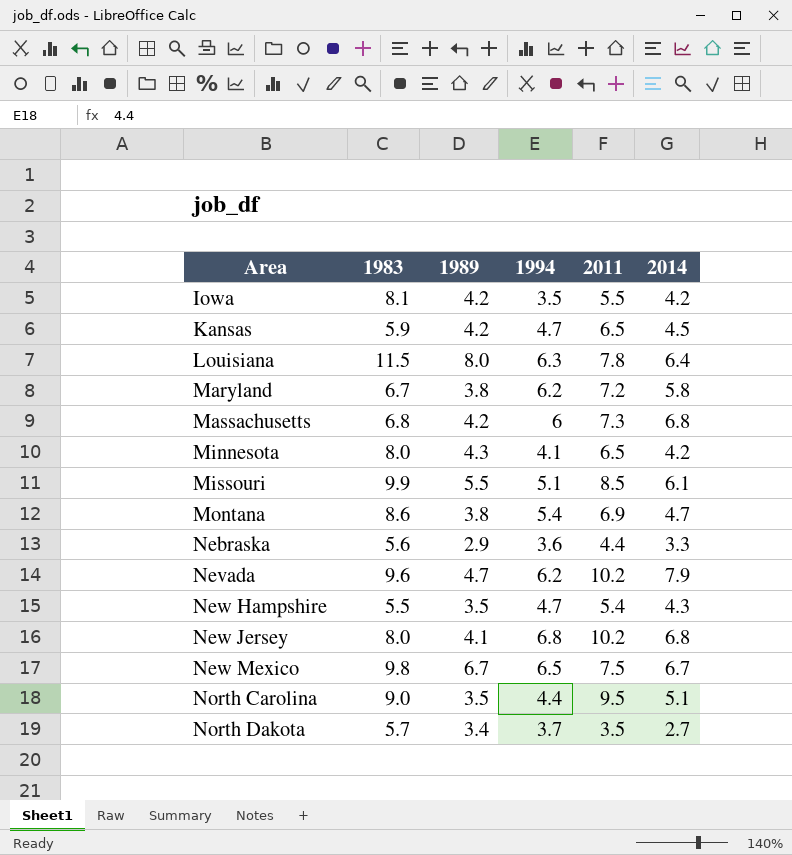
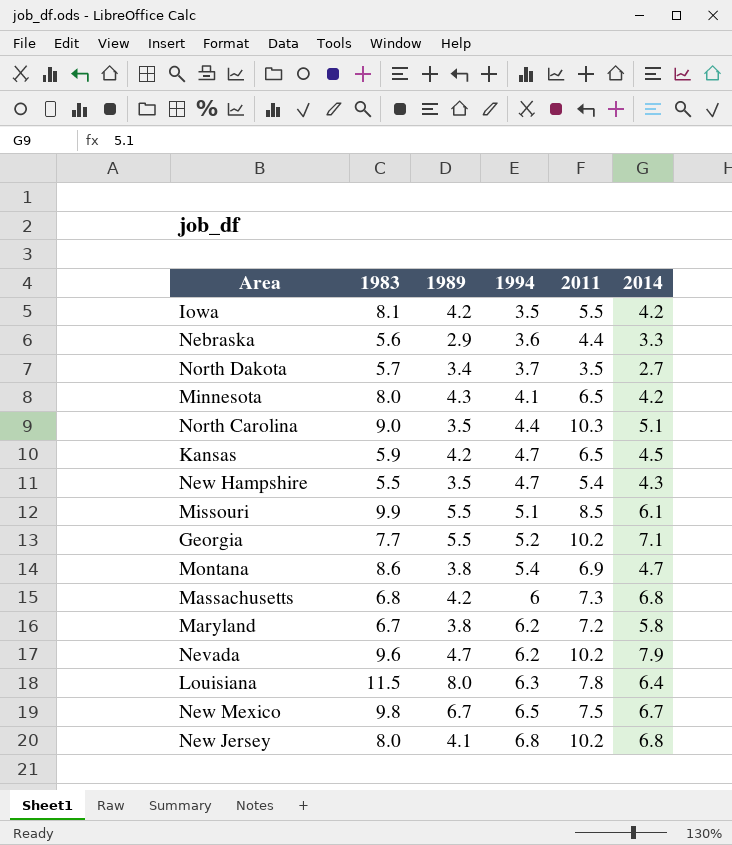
row order: Area ascending -> 1994 ascending
North Carolina | 2011: 9.5 -> 10.3
row Georgia: none -> 7.7 | 5.5 | 5.2 | 10.2 | 7.1

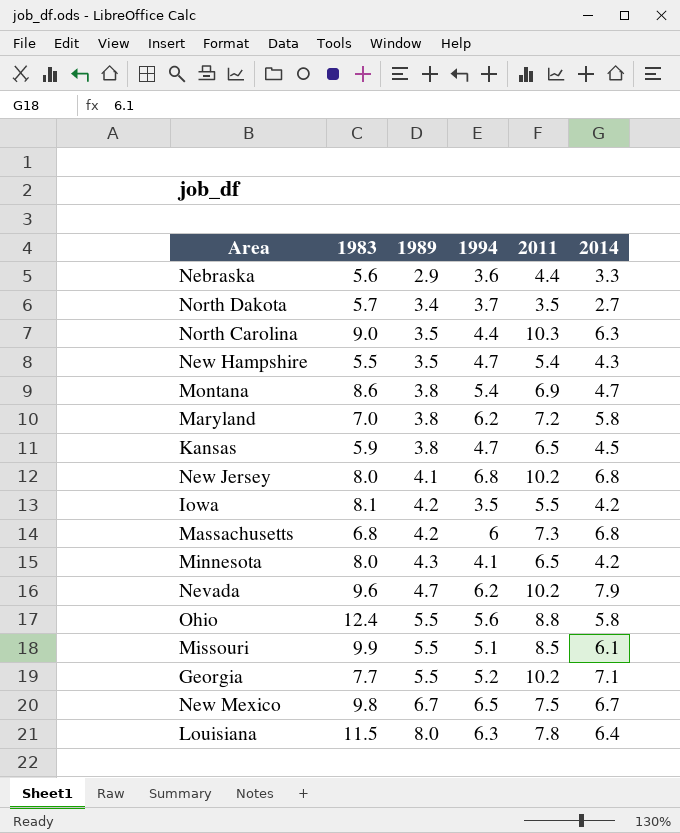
row order: 1994 ascending -> 1989 ascending
North Carolina | 2014: 5.1 -> 6.3
Maryland | 1983: 6.7 -> 7.0
Kansas | 1989: 4.2 -> 3.8
row Ohio: none -> 12.4 | 5.5 | 5.6 | 8.8 | 5.8

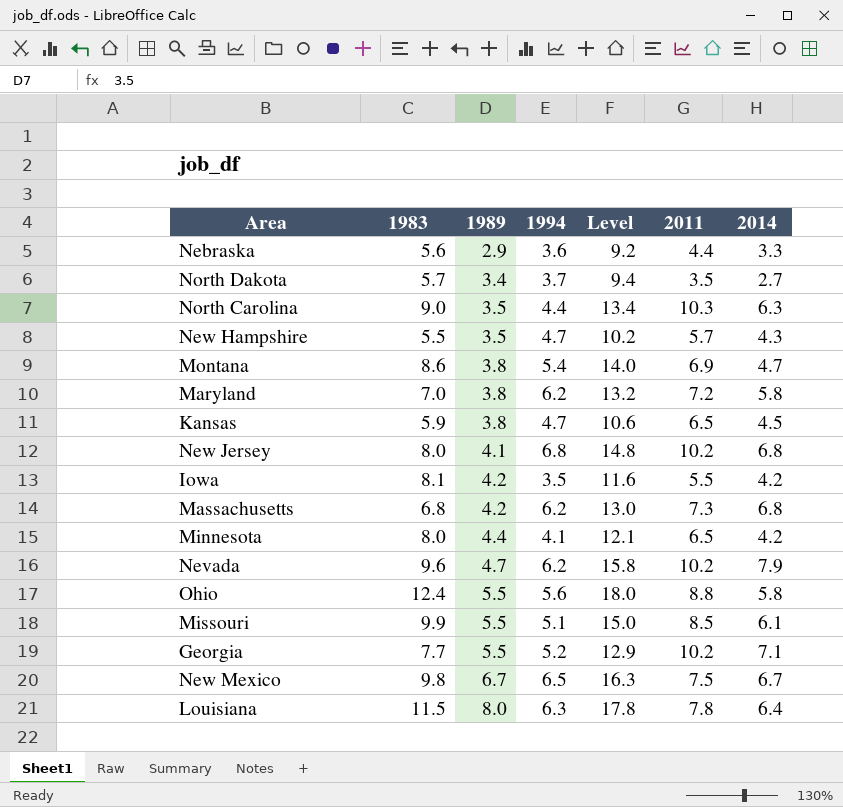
column Level | formula: none -> [1983] + [1994]
New Hampshire | 2011: 5.4 -> 5.7
Massachusetts | 1994: 6 -> 6.2
Minnesota | 1989: 4.3 -> 4.4

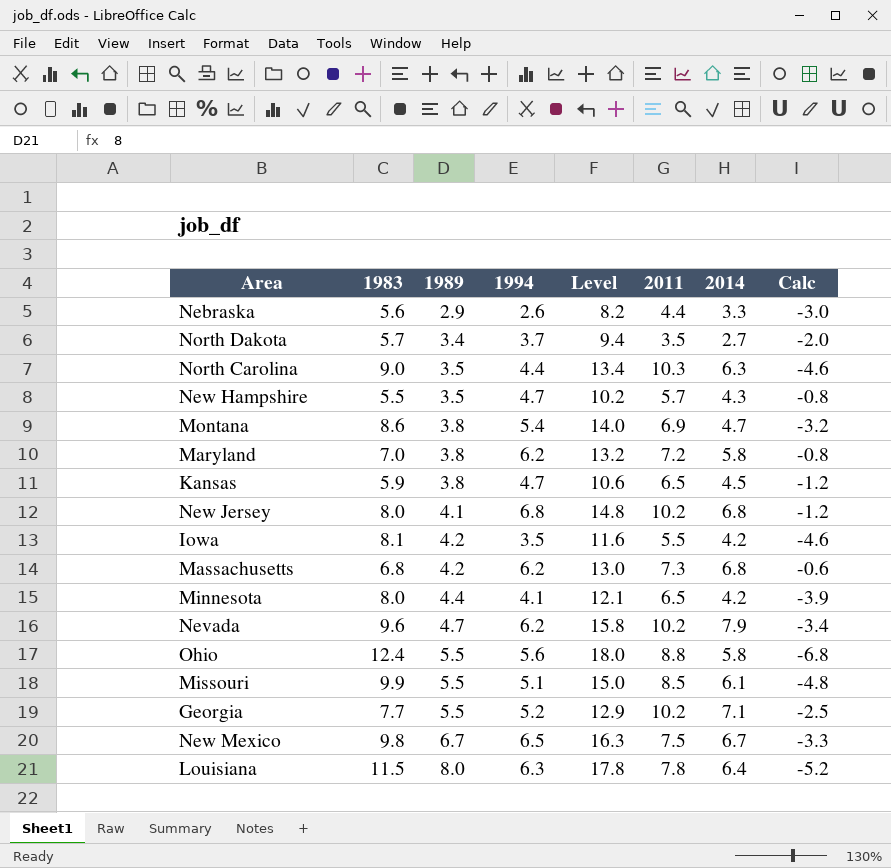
column Calc | formula: none -> [1994] - [1983]
Nebraska | 1994: 3.6 -> 2.6
Nebraska | Level: 9.2 -> 8.2

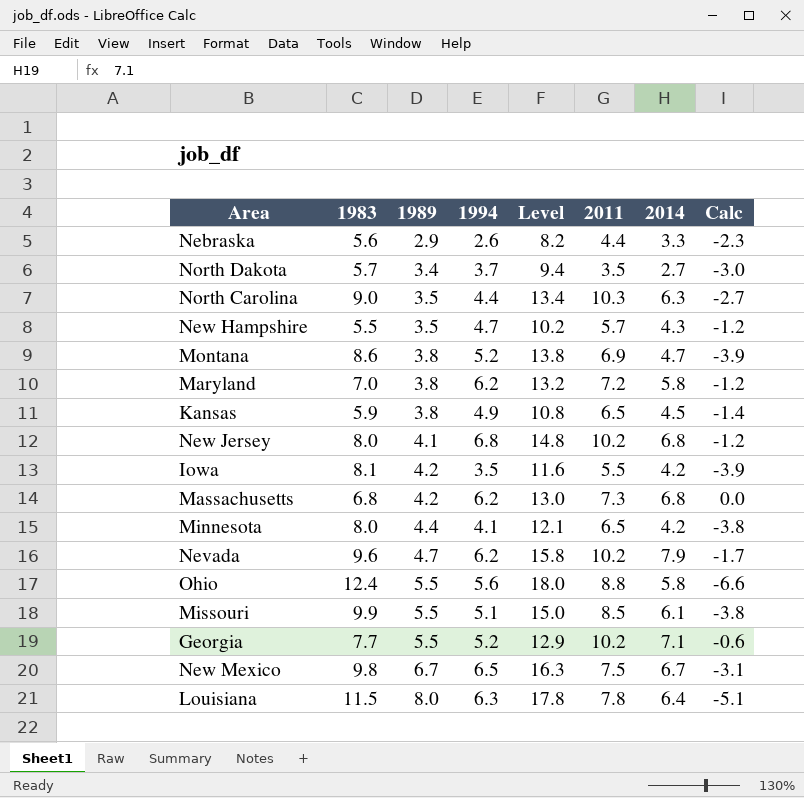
column Calc | formula: [1994] - [1983] -> [2014] - [1983]
Montana | 1994: 5.4 -> 5.2
Montana | Level: 14.0 -> 13.8
Kansas | 1994: 4.7 -> 4.9
Kansas | Level: 10.6 -> 10.8

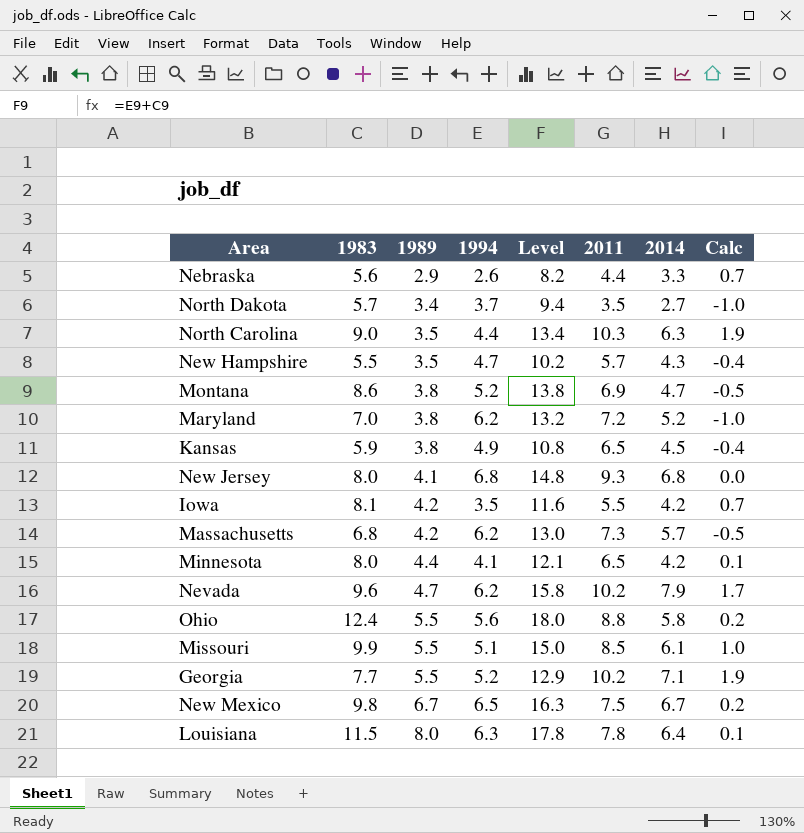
column Calc | formula: [2014] - [1983] -> [2014] - [1994]
Maryland | 2014: 5.8 -> 5.2
New Jersey | 2011: 10.2 -> 9.3
Massachusetts | 2014: 6.8 -> 5.7

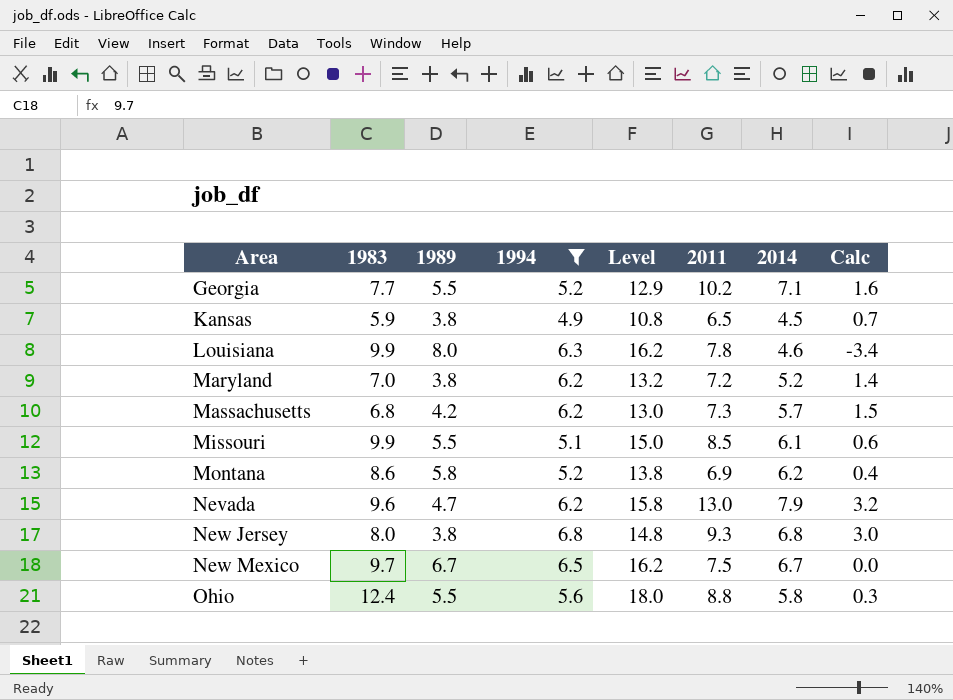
filter: none -> 1994 >= 4.9
row order: 1989 ascending -> Area ascending
column Calc | formula: [2014] - [1994] -> [2014] - [1989]
Louisiana | 1983: 11.5 -> 9.9
Louisiana | Level: 17.8 -> 16.2
Louisiana | 2014: 6.4 -> 4.6
Montana | 1989: 3.8 -> 5.8
Montana | 2014: 4.7 -> 6.2
Nevada | 2011: 10.2 -> 13.0
New Jersey | 1989: 4.1 -> 3.8
New Mexico | 1983: 9.8 -> 9.7
New Mexico | Level: 16.3 -> 16.2

